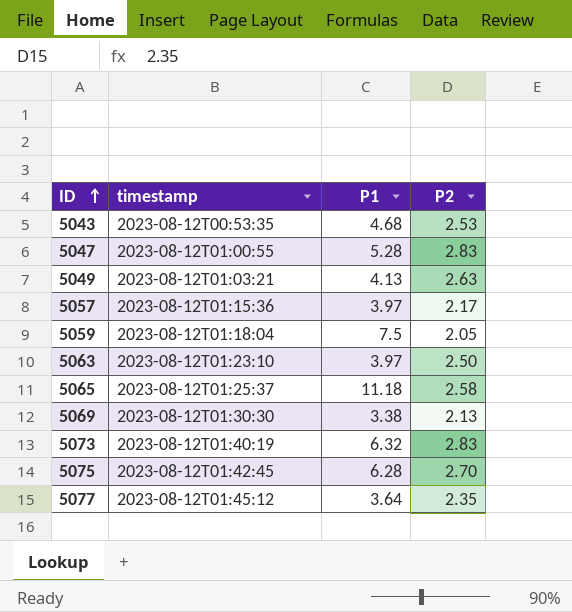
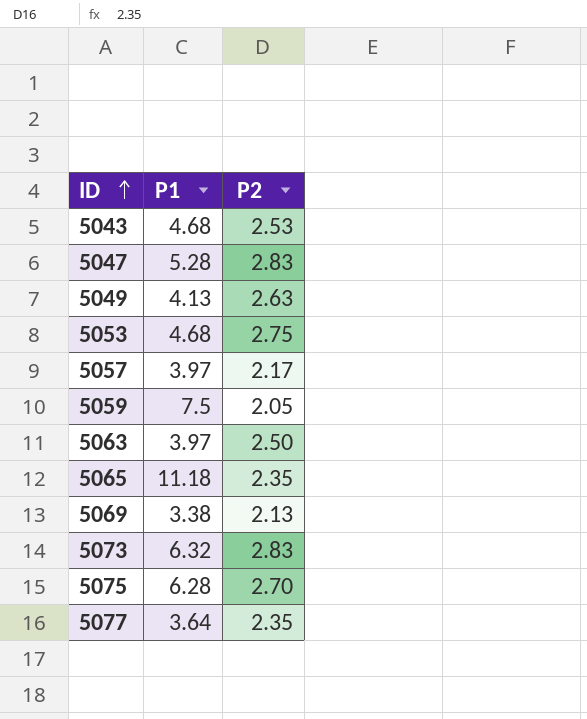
column timestamp | position: 2 -> none
row 5053: none -> 4.68 | 2.75
5065 | P2: 2.58 -> 2.35

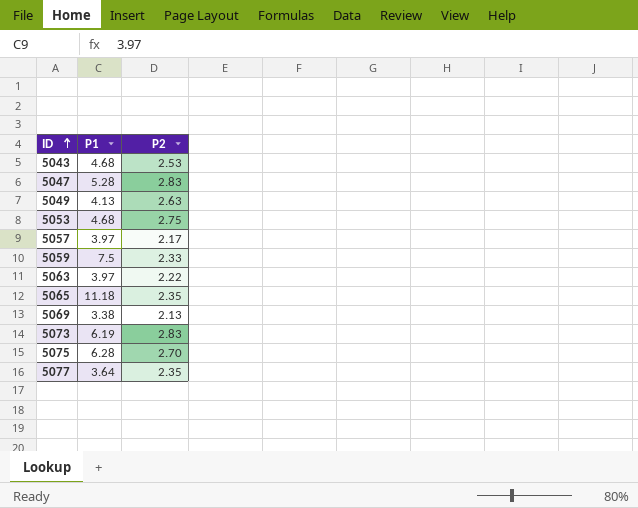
5059 | P2: 2.05 -> 2.33
5063 | P2: 2.50 -> 2.22
5073 | P1: 6.32 -> 6.19

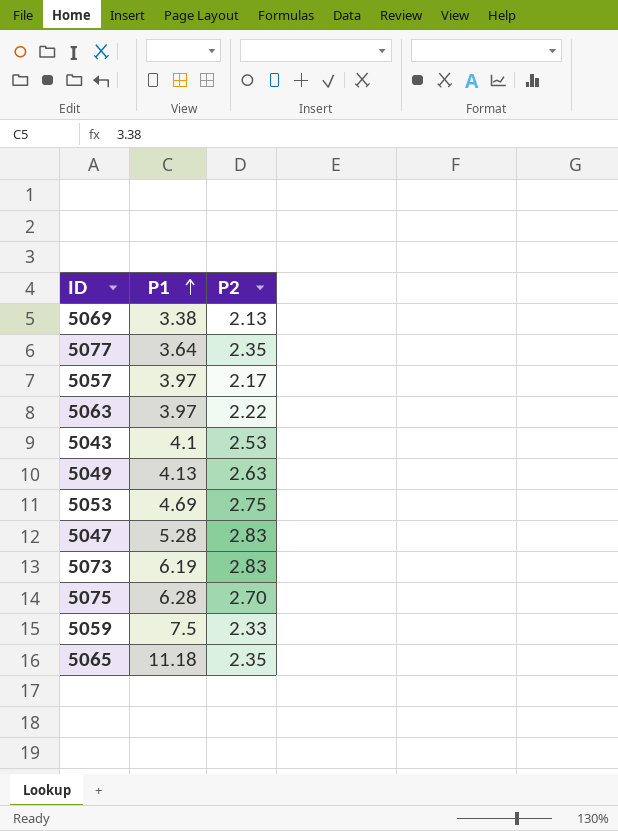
row order: ID ascending -> P1 ascending
5043 | P1: 4.68 -> 4.1
5053 | P1: 4.68 -> 4.69

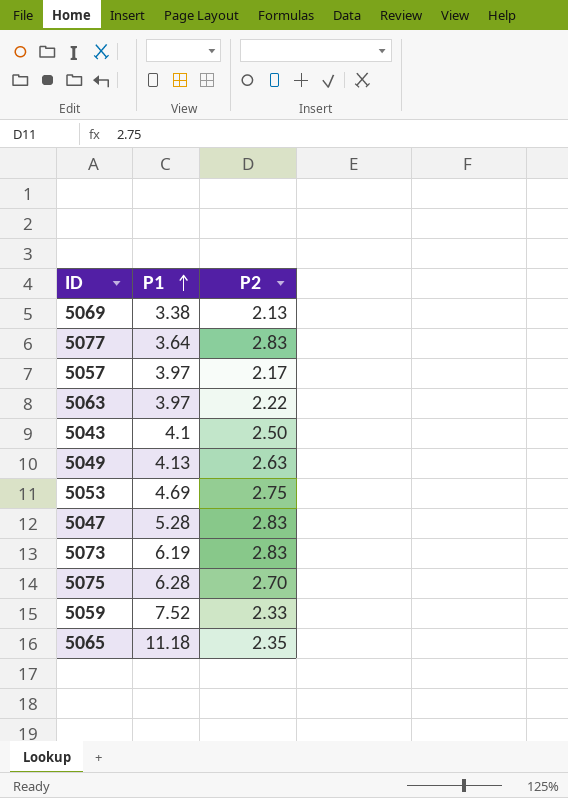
5077 | P2: 2.35 -> 2.83
5043 | P2: 2.53 -> 2.50
5059 | P1: 7.5 -> 7.52

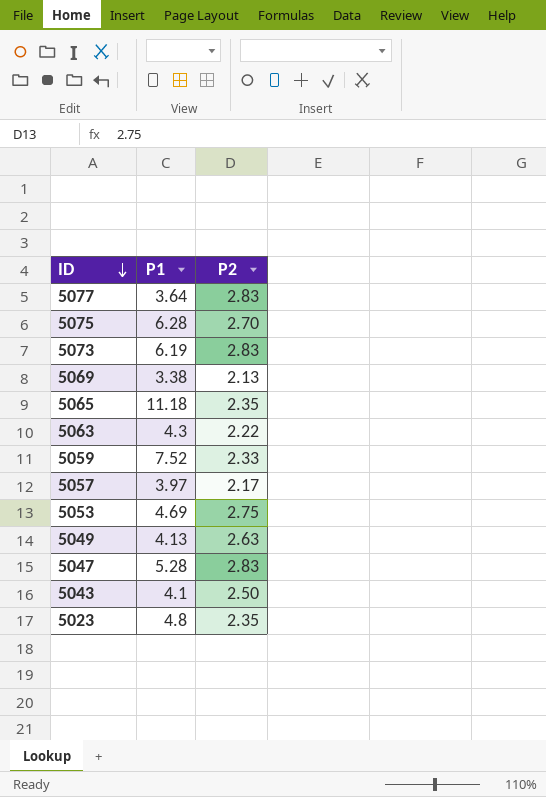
row order: P1 ascending -> ID descending
5063 | P1: 3.97 -> 4.3
row 5023: none -> 4.8 | 2.35

